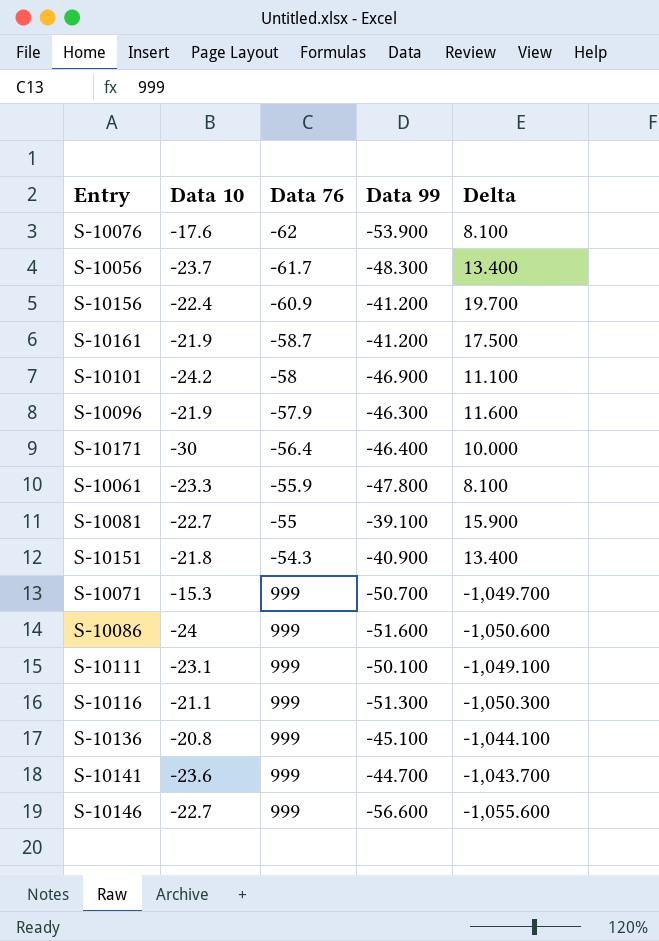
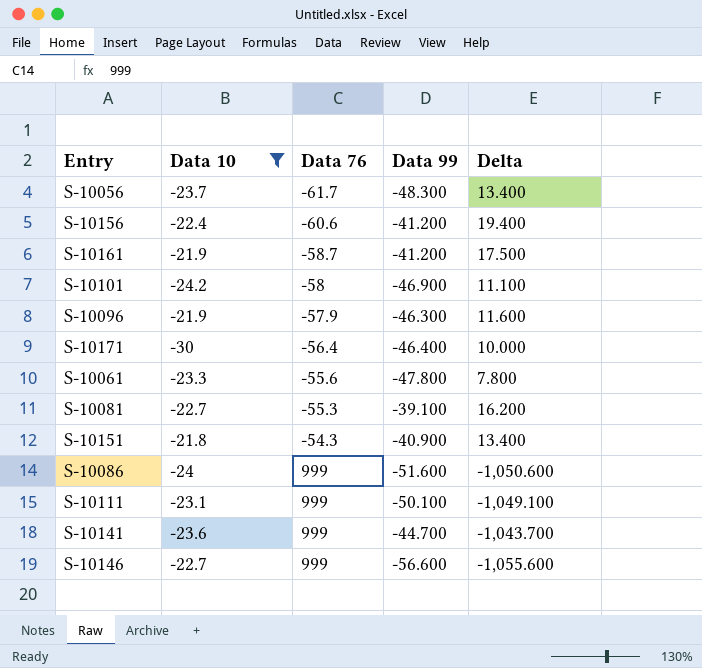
filter: none -> Data 10 <= -21.8
S-10156 | Data 76: -60.9 -> -60.6
S-10156 | Delta: 19.700 -> 19.400
S-10061 | Data 76: -55.9 -> -55.6
S-10061 | Delta: 8.100 -> 7.800
S-10081 | Data 76: -55 -> -55.3
S-10081 | Delta: 15.900 -> 16.200

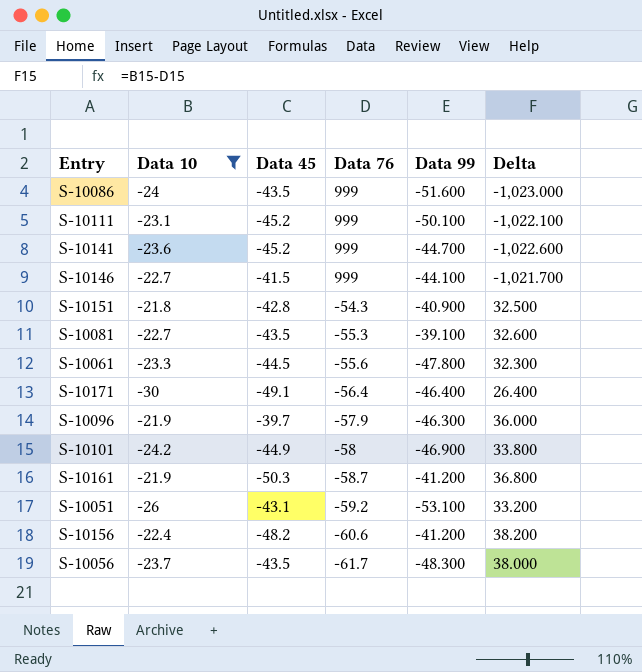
row order: Data 76 ascending -> Data 76 descending
column Data 45 | position: none -> 3
column Delta | formula: [Data 99] - [Data 76] -> [Data 10] - [Data 76]
S-10146 | Data 99: -56.600 -> -44.100
row S-10051: none -> -26 | -43.1 | -59.2 | -53.100 | 33.200

